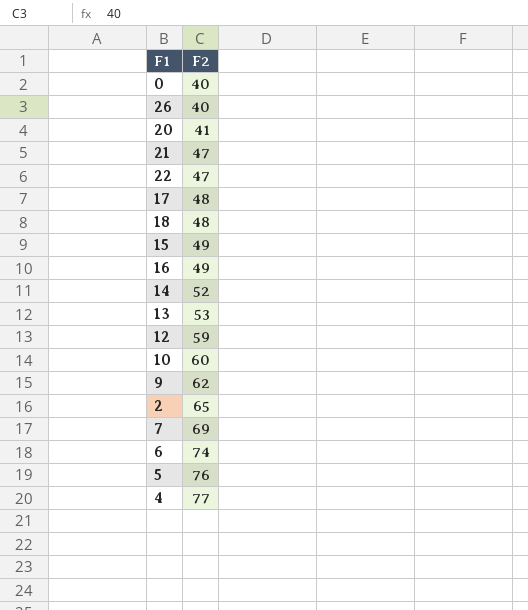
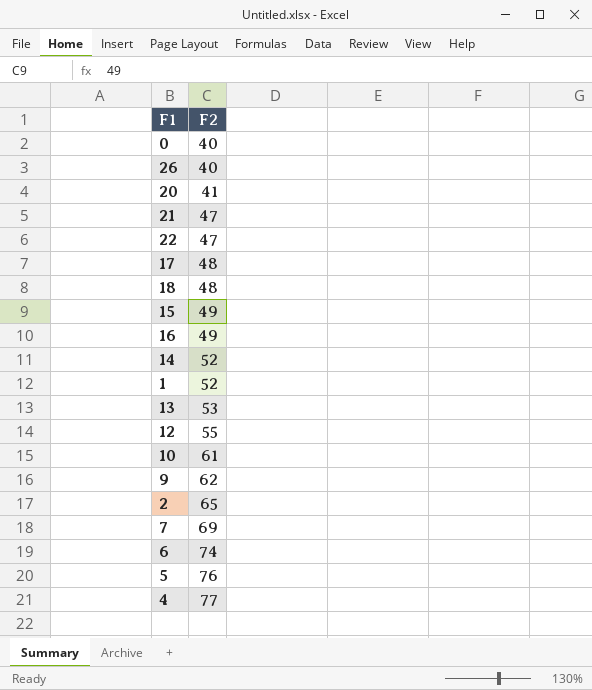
row 1: none -> 52
12 | F2: 59 -> 55
10 | F2: 60 -> 61

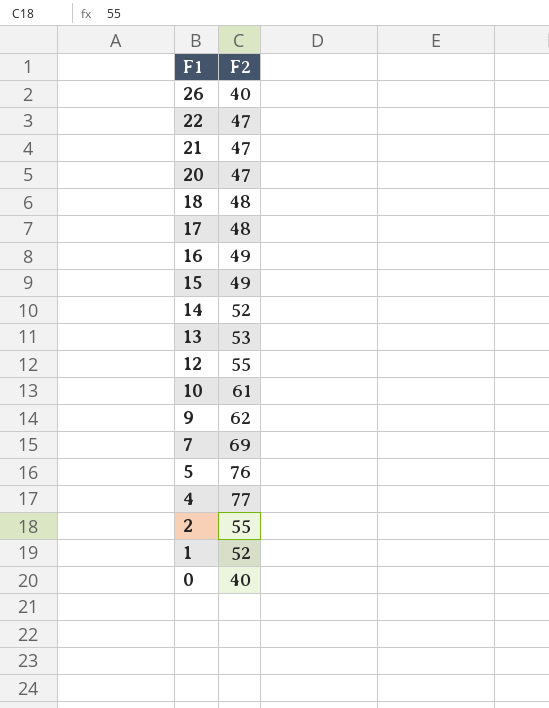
row order: F2 ascending -> F1 descending
row 6: 74 -> none
20 | F2: 41 -> 47
2 | F2: 65 -> 55

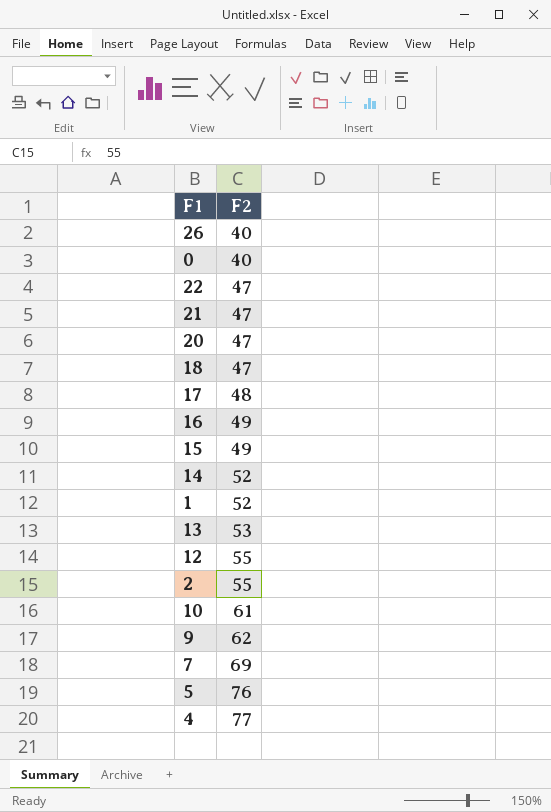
row order: F1 descending -> F2 ascending
18 | F2: 48 -> 47

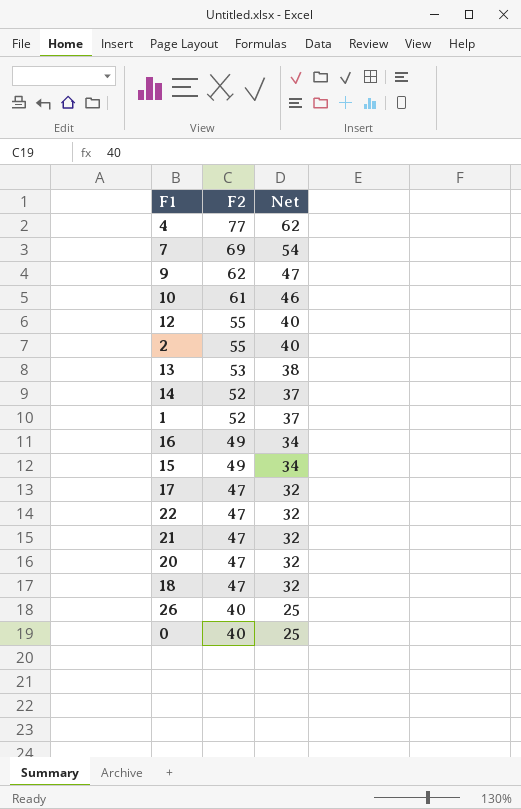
row order: F2 ascending -> F2 descending
column Net | formula: none -> [F2] - 15
row 5: 76 -> none
17 | F2: 48 -> 47

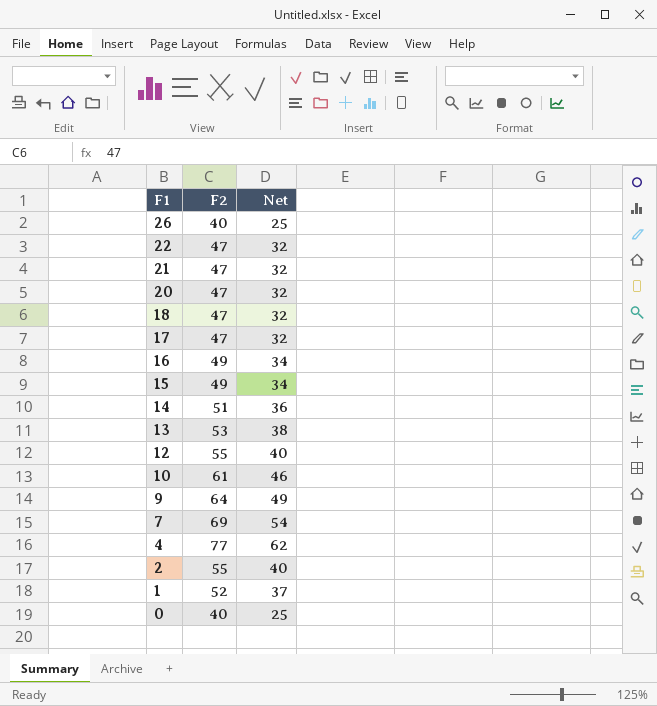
row order: F2 descending -> F1 descending
14 | F2: 52 -> 51
14 | Net: 37 -> 36
9 | F2: 62 -> 64
9 | Net: 47 -> 49

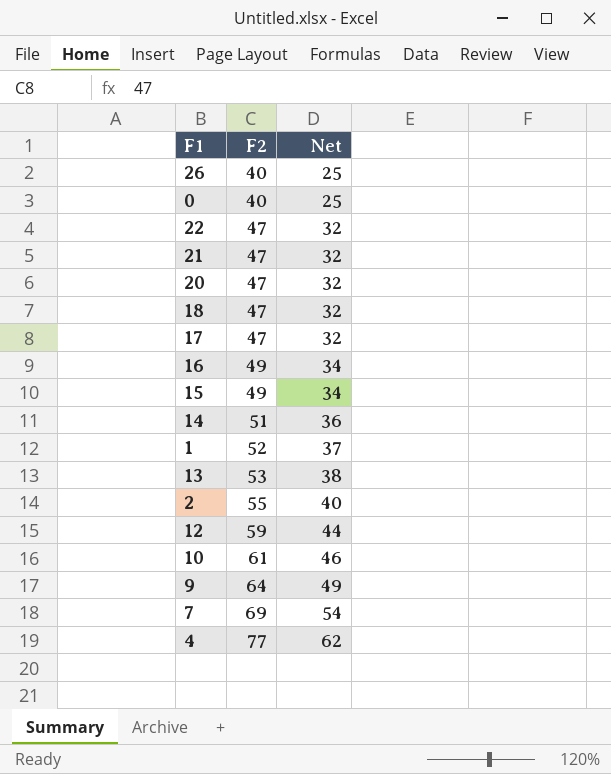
row order: F1 descending -> F2 ascending
12 | F2: 55 -> 59
12 | Net: 40 -> 44

